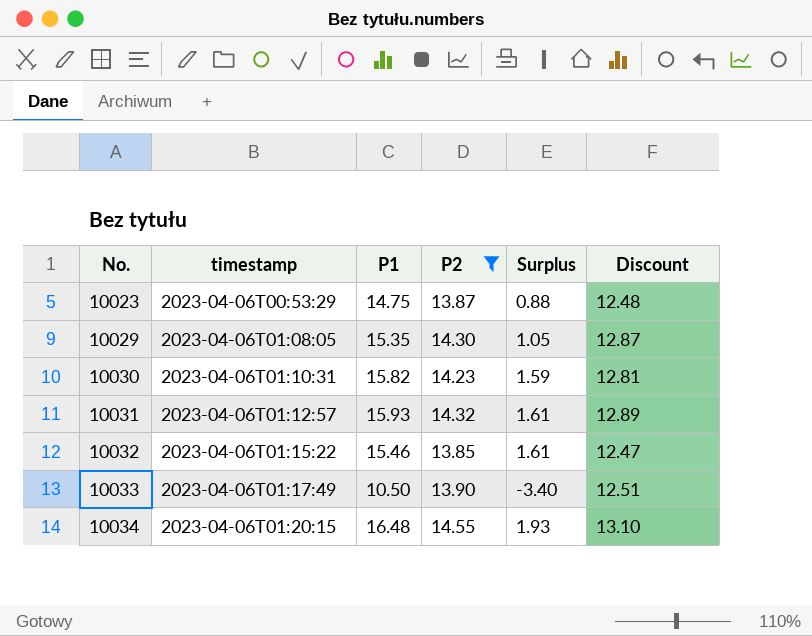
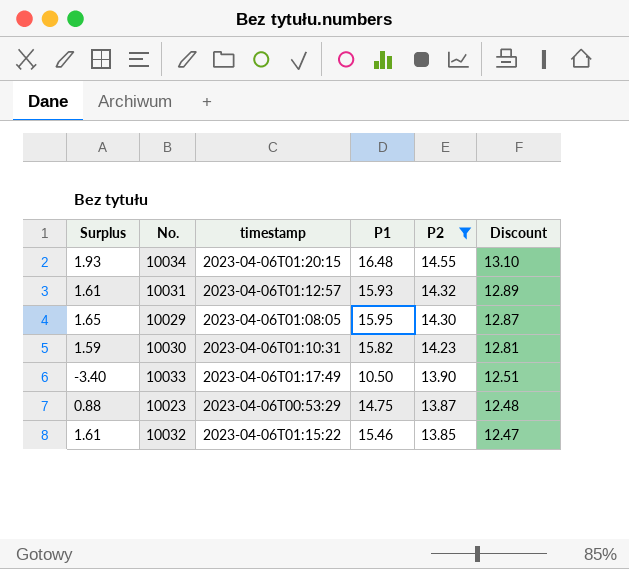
row order: No. ascending -> P2 descending
column Surplus | position: 5 -> 1
10029 | Surplus: 1.05 -> 1.65
10029 | P1: 15.35 -> 15.95

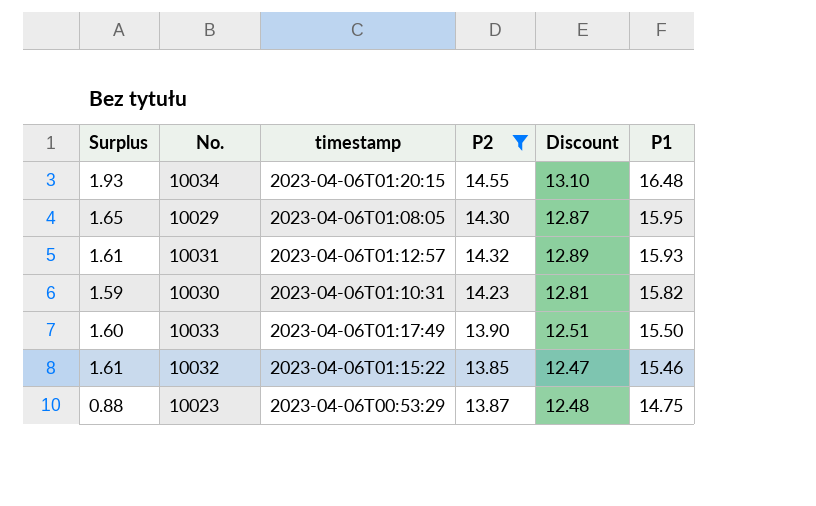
row order: P2 descending -> P1 descending
column P1 | position: 4 -> 6
10033 | Surplus: -3.40 -> 1.60
10033 | P1: 10.50 -> 15.50

